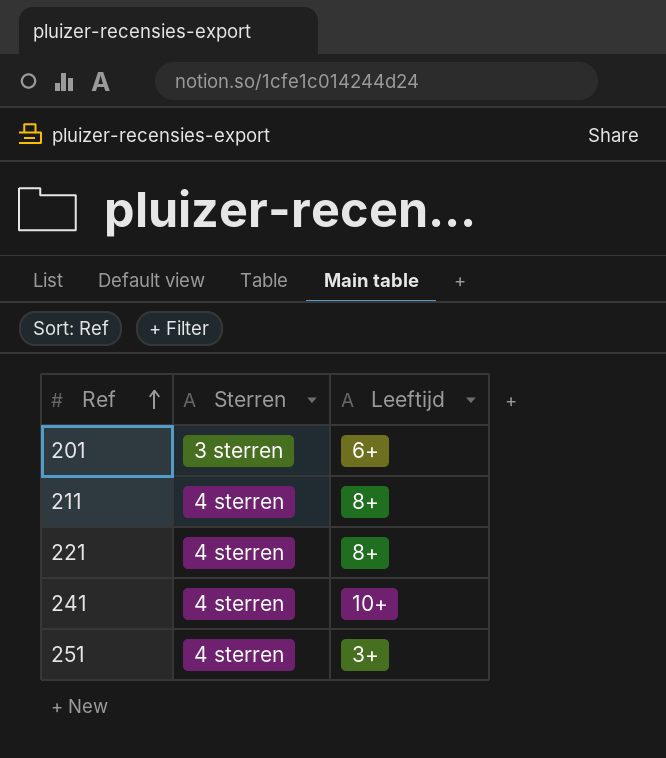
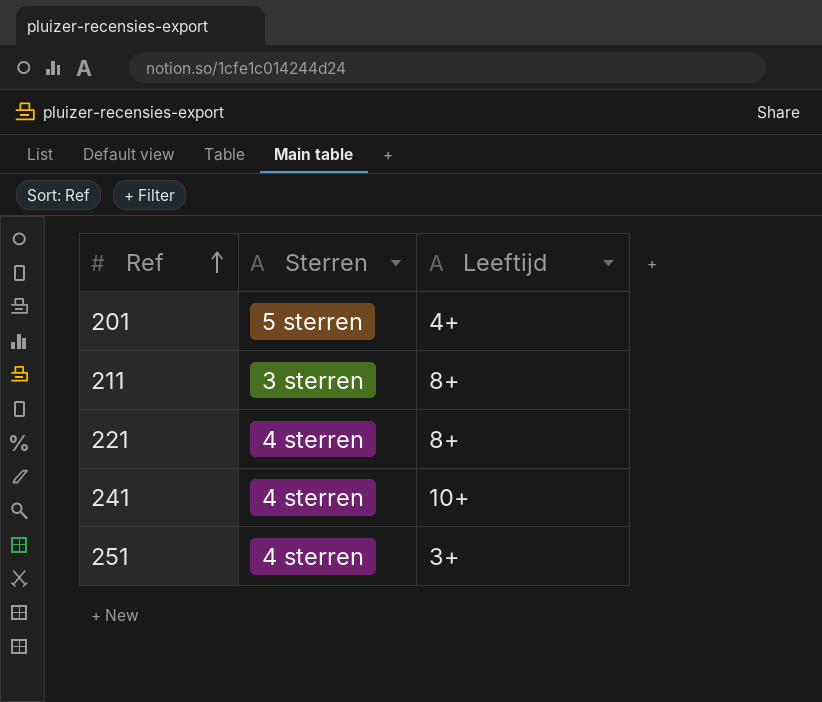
201 | Sterren: 3 sterren -> 5 sterren
201 | Leeftijd: 6+ -> 4+
211 | Sterren: 4 sterren -> 3 sterren

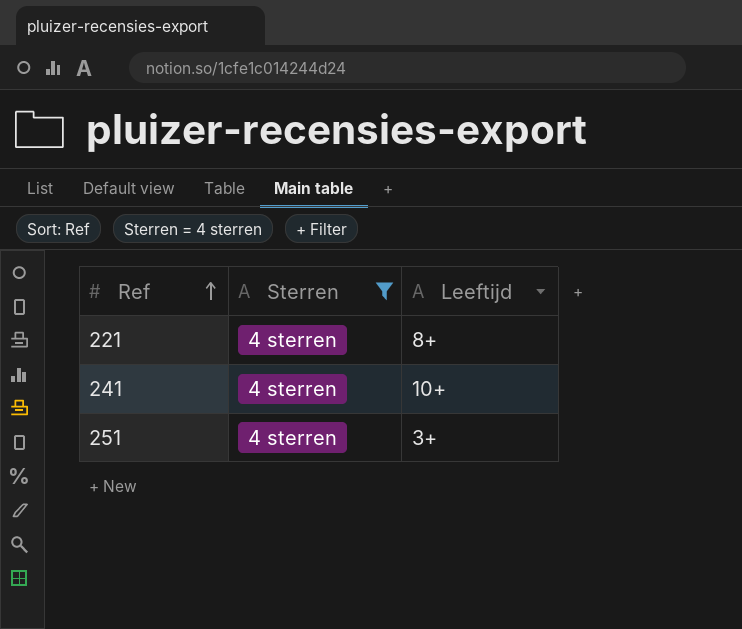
filter: none -> Sterren = 4 sterren

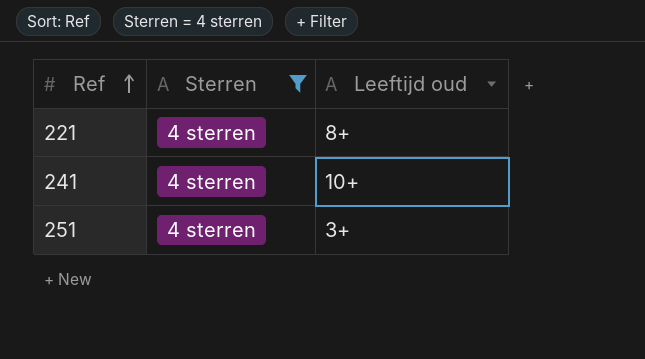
column name: Leeftijd -> Leeftijd oud

